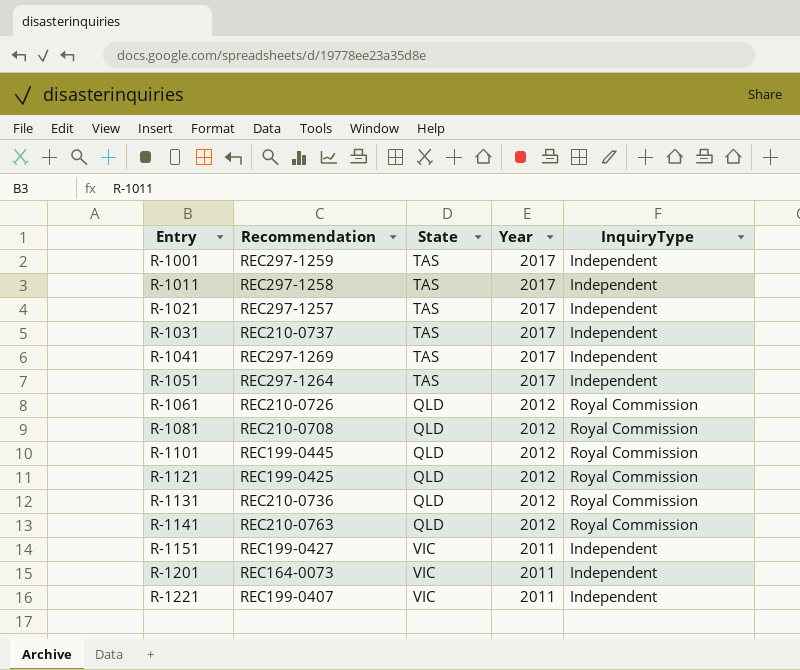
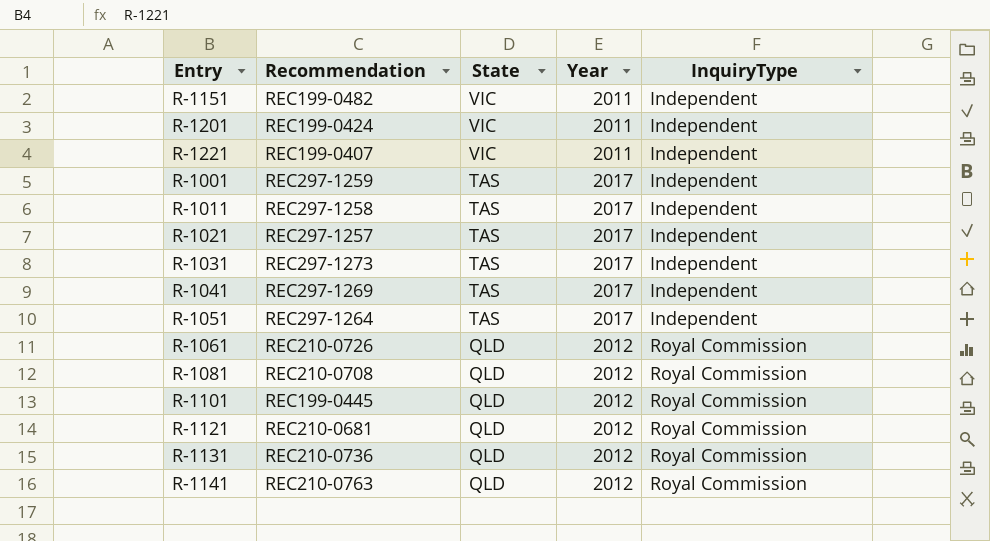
row order: Entry ascending -> State descending
R-1151 | Recommendation: REC199-0427 -> REC199-0482
R-1201 | Recommendation: REC164-0073 -> REC199-0424
R-1031 | Recommendation: REC210-0737 -> REC297-1273
R-1121 | Recommendation: REC199-0425 -> REC210-0681

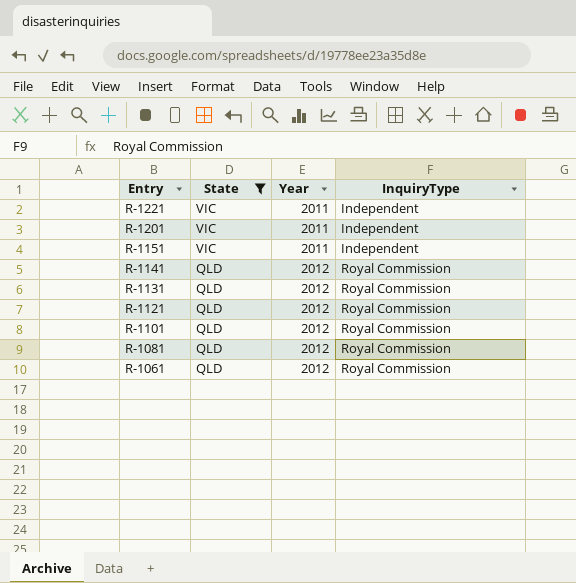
filter: none -> State != TAS
row order: State descending -> Entry descending
column Recommendation | position: 2 -> none

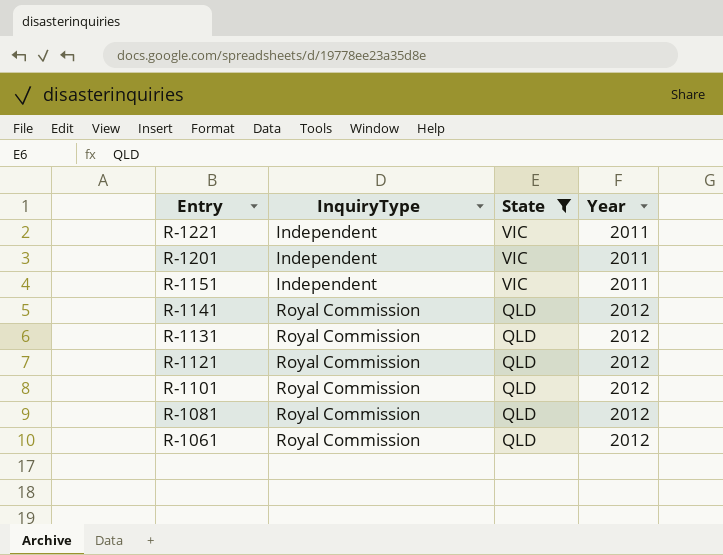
column InquiryType | position: 4 -> 2

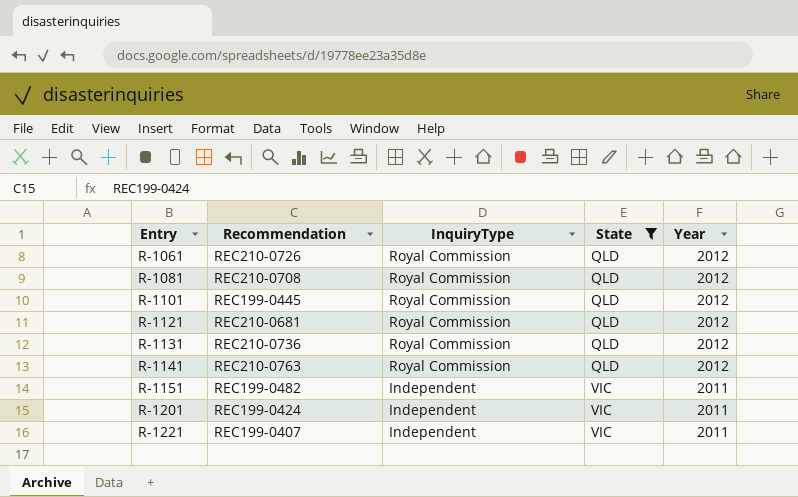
row order: Entry descending -> Entry ascending
column Recommendation | position: none -> 2

